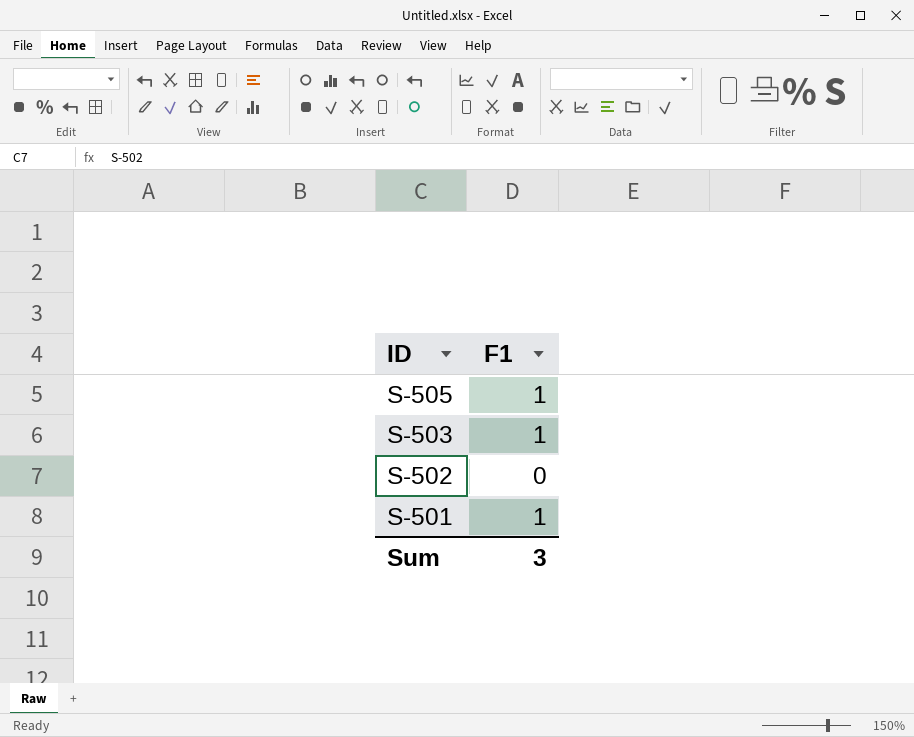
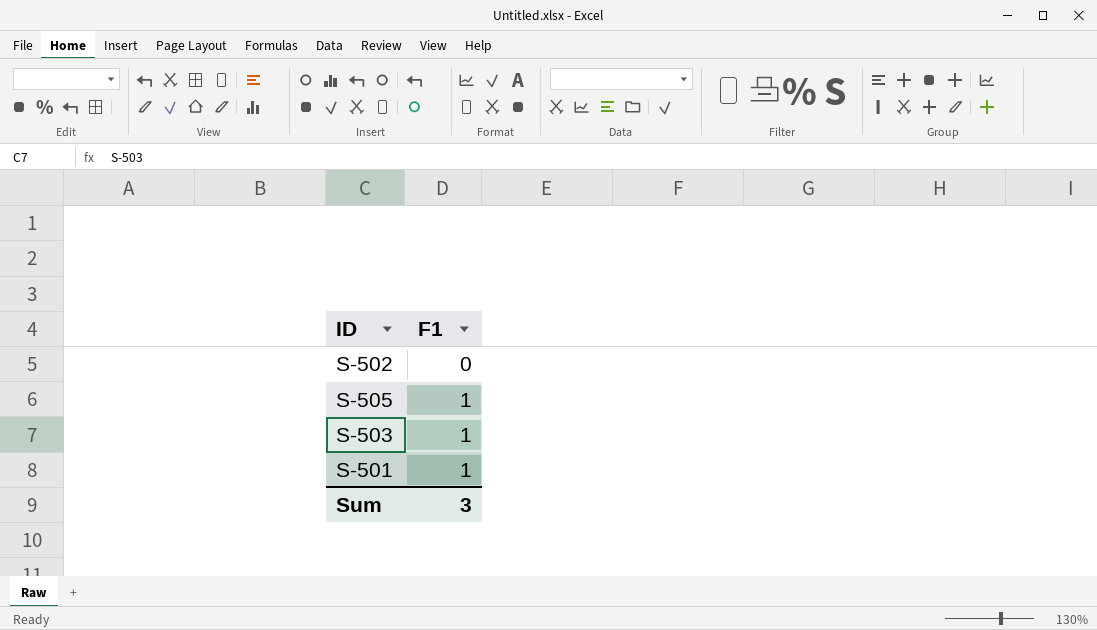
row order: ID descending -> F1 ascending

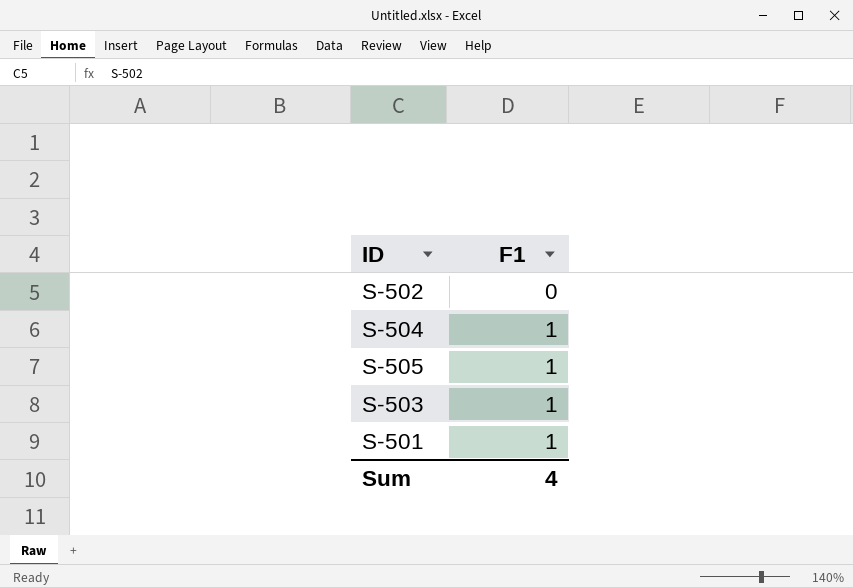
row S-504: none -> 1
Sum | F1: 3 -> 4

